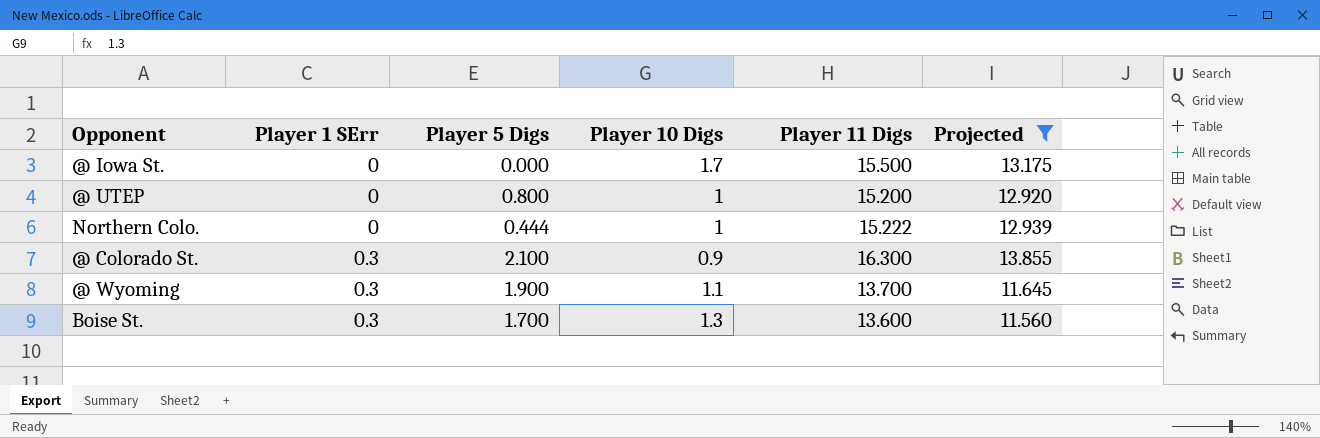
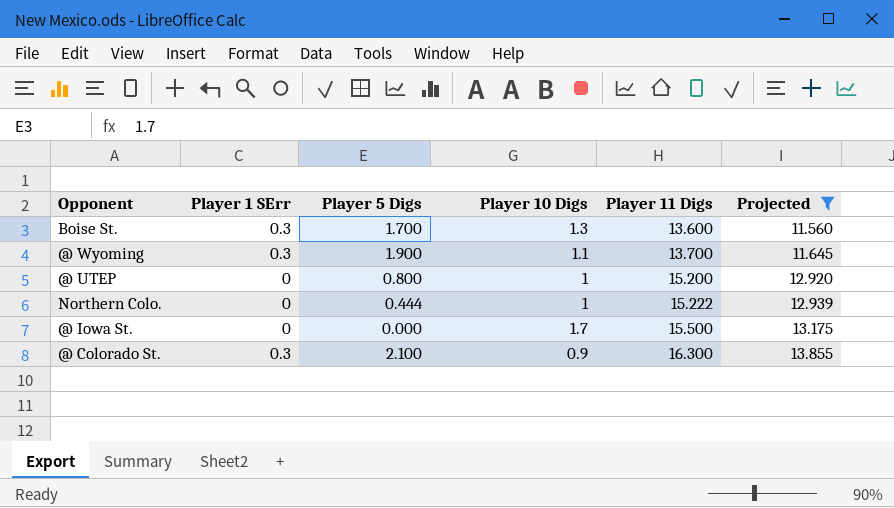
row order: Player 1 SErr ascending -> Player 11 Digs ascending

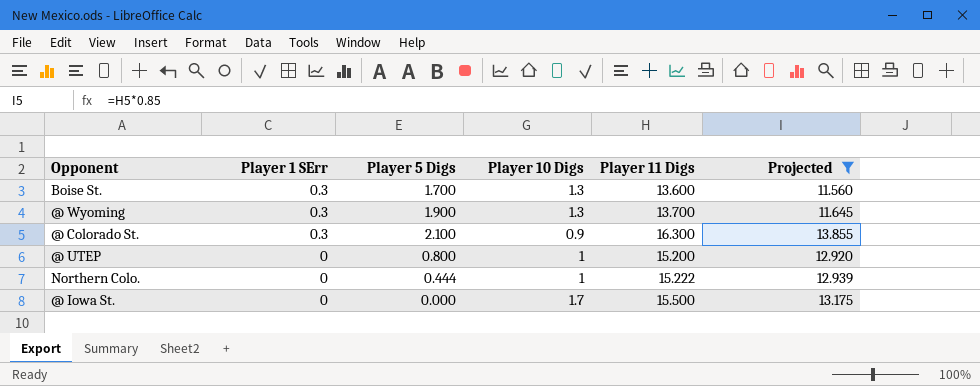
row order: Player 11 Digs ascending -> Player 1 SErr descending
@ Wyoming | Player 10 Digs: 1.1 -> 1.3

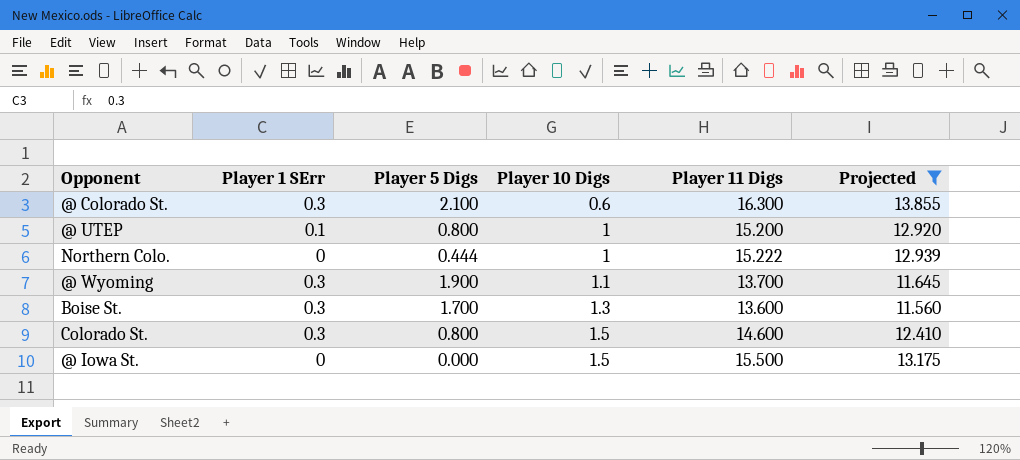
row order: Player 1 SErr descending -> Player 10 Digs ascending
@ Colorado St. | Player 10 Digs: 0.9 -> 0.6
@ UTEP | Player 1 SErr: 0 -> 0.1
@ Wyoming | Player 10 Digs: 1.3 -> 1.1
row Colorado St.: none -> 0.3 | 0.800 | 1.5 | 14.600 | 12.410
@ Iowa St. | Player 10 Digs: 1.7 -> 1.5

